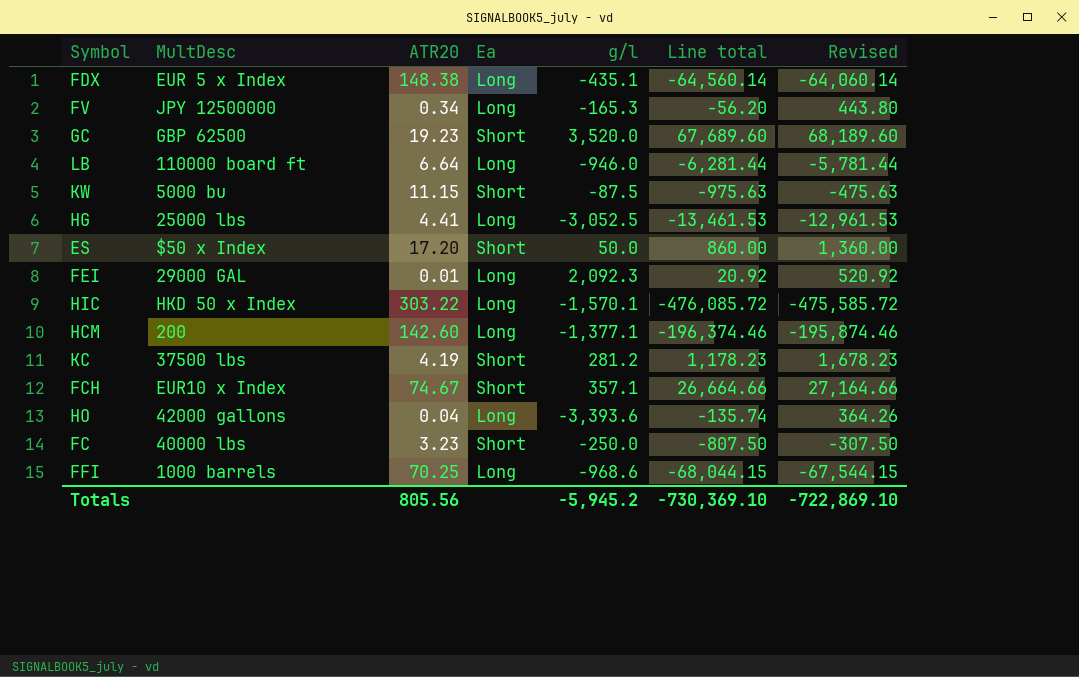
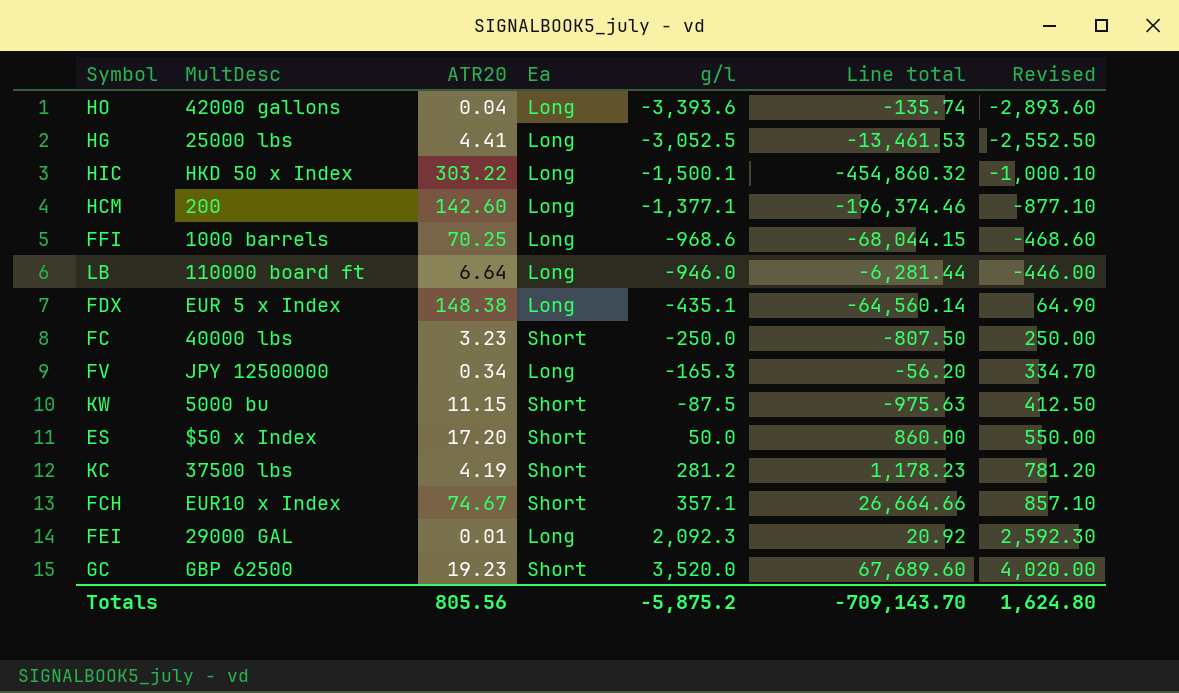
row order: none -> g/l ascending
column Revised | formula: [Line total] + 500 -> [g/l] + 500
HIC | g/l: -1,570.1 -> -1,500.1
HIC | Line total: -476,085.72 -> -454,860.32
Totals | g/l: -5,945.2 -> -5,875.2
Totals | Line total: -730,369.10 -> -709,143.70
Totals | Revised: -722,869.10 -> 1,624.80

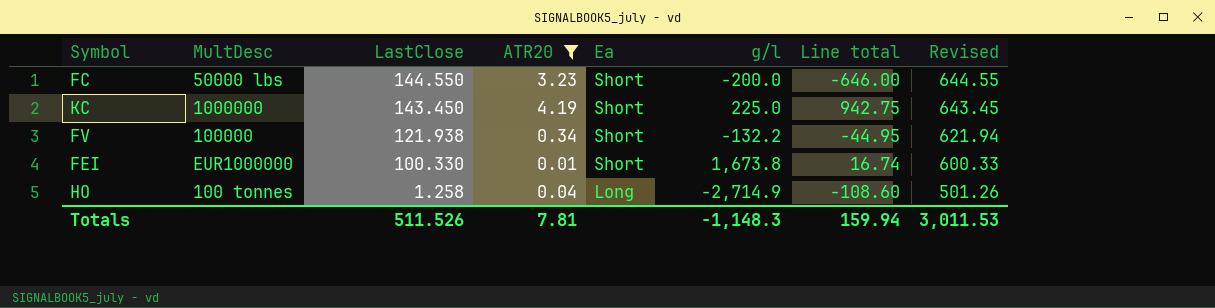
filter: none -> ATR20 <= 4.19
row order: g/l ascending -> LastClose descending
column LastClose | position: none -> 3
column Revised | formula: [g/l] + 500 -> [LastClose] + 500
FC | MultDesc: 40000 lbs -> 50000 lbs
FC | g/l: -250.0 -> -200.0
FC | Line total: -807.50 -> -646.00
KC | MultDesc: 37500 lbs -> 1000000
KC | g/l: 281.2 -> 225.0
KC | Line total: 1,178.23 -> 942.75
FV | MultDesc: JPY 12500000 -> 100000
FV | Ea: Long -> Short
FV | g/l: -165.3 -> -132.2
FV | Line total: -56.20 -> -44.95
FEI | MultDesc: 29000 GAL -> EUR1000000
FEI | Ea: Long -> Short
FEI | g/l: 2,092.3 -> 1,673.8
FEI | Line total: 20.92 -> 16.74
HO | MultDesc: 42000 gallons -> 100 tonnes
HO | g/l: -3,393.6 -> -2,714.9
HO | Line total: -135.74 -> -108.60
Totals | ATR20: 805.56 -> 7.81
Totals | g/l: -5,875.2 -> -1,148.3
Totals | Line total: -709,143.70 -> 159.94
Totals | Revised: 1,624.80 -> 3,011.53

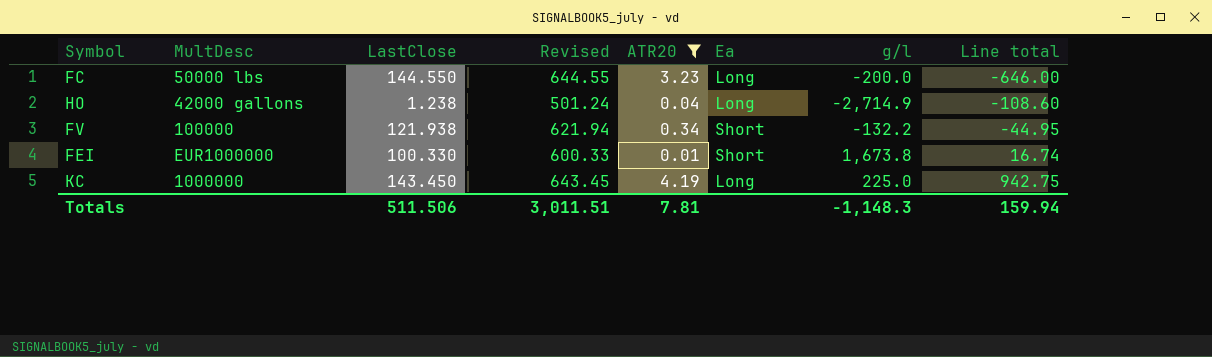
row order: LastClose descending -> Line total ascending
column Revised | position: 8 -> 4
FC | Ea: Short -> Long
HO | MultDesc: 100 tonnes -> 42000 gallons
HO | LastClose: 1.258 -> 1.238
HO | Revised: 501.26 -> 501.24
KC | Ea: Short -> Long
Totals | LastClose: 511.526 -> 511.506
Totals | Revised: 3,011.53 -> 3,011.51

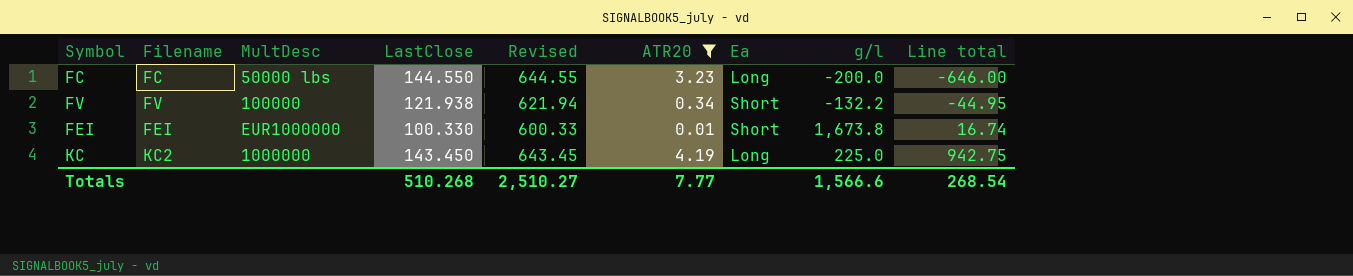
column Filename | position: none -> 2
row HO: 42000 gallons | 1.238 | 501.24 | 0.04 | Long | -2,714.9 | -108.60 -> none
Totals | LastClose: 511.506 -> 510.268
Totals | Revised: 3,011.51 -> 2,510.27
Totals | ATR20: 7.81 -> 7.77
Totals | g/l: -1,148.3 -> 1,566.6
Totals | Line total: 159.94 -> 268.54

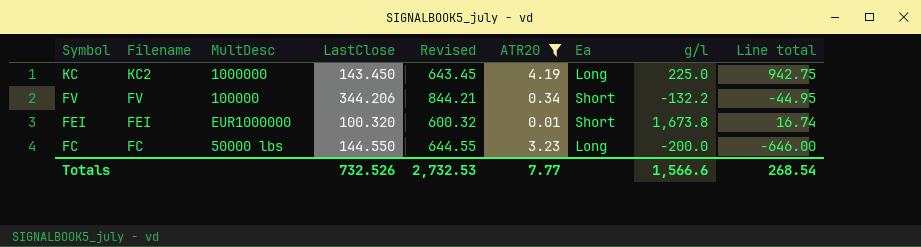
row order: Line total ascending -> Symbol descending
FV | LastClose: 121.938 -> 344.206
FV | Revised: 621.94 -> 844.21
FEI | LastClose: 100.330 -> 100.320
FEI | Revised: 600.33 -> 600.32
Totals | LastClose: 510.268 -> 732.526
Totals | Revised: 2,510.27 -> 2,732.53

